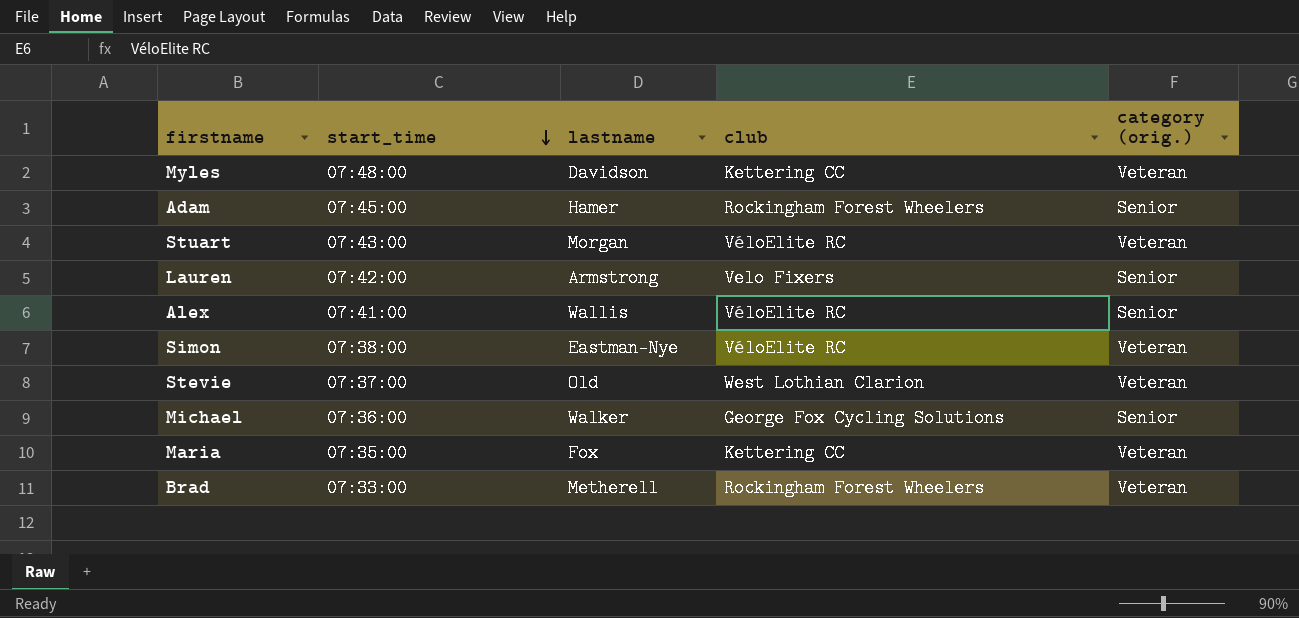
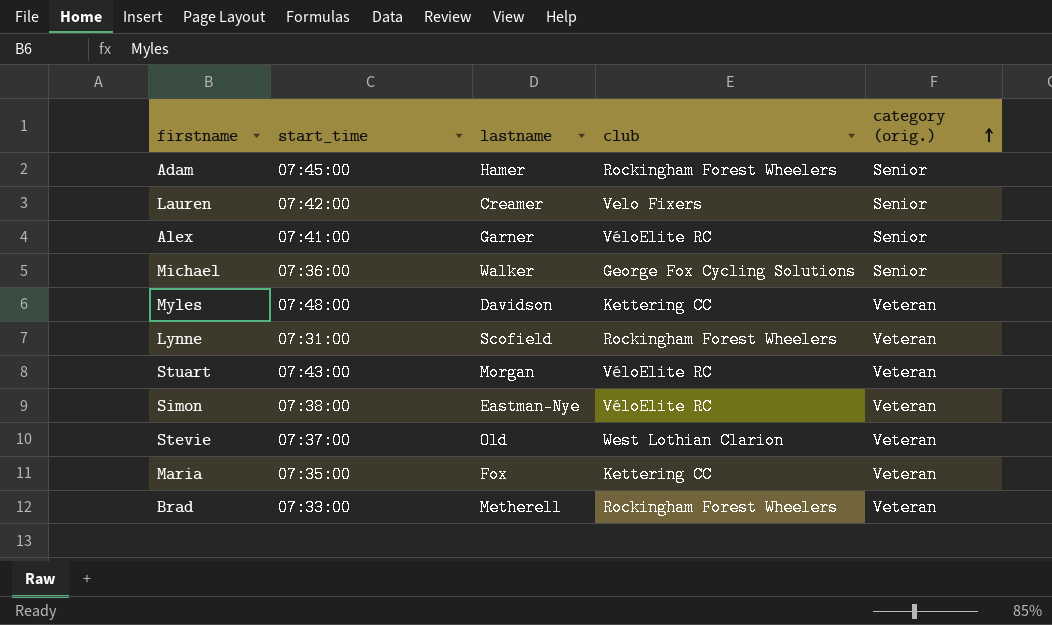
row order: start_time descending -> category (orig.) ascending
Lauren | lastname: Armstrong -> Creamer
Alex | lastname: Wallis -> Garner
row Lynne: none -> 07:31:00 | Scofield | Rockingham Forest Wheelers | Veteran

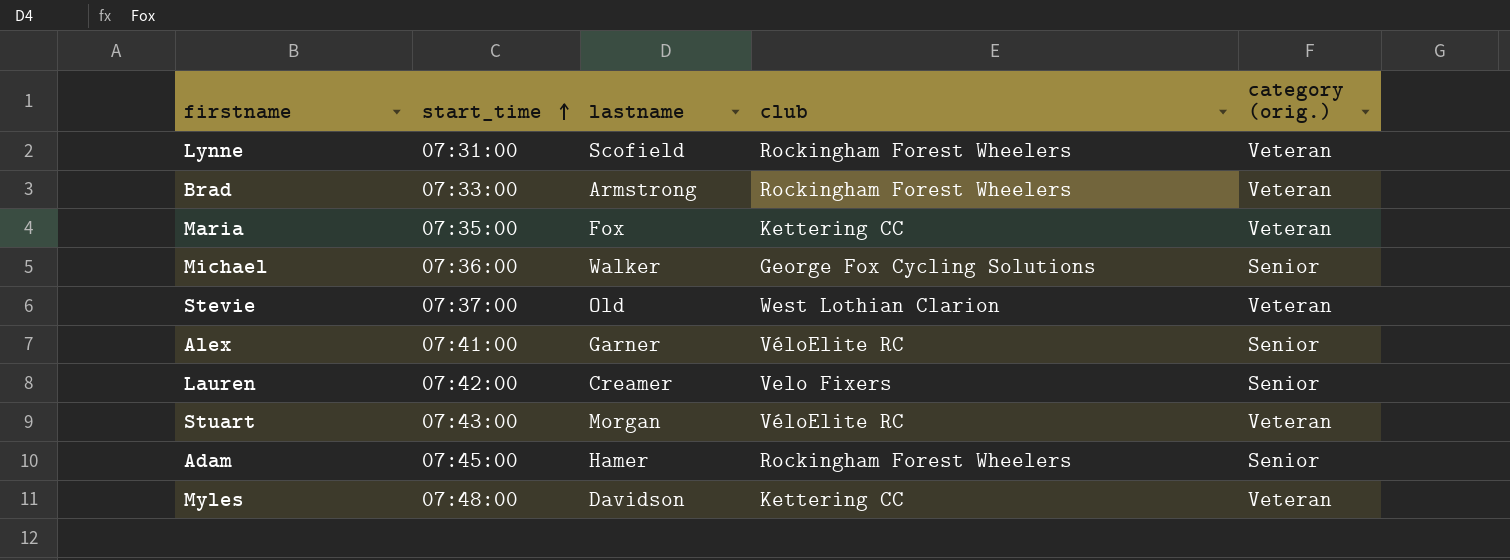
row order: category (orig.) ascending -> start_time ascending
row Simon: 07:38:00 | Eastman-Nye | VéloElite RC | Veteran -> none
Brad | lastname: Metherell -> Armstrong

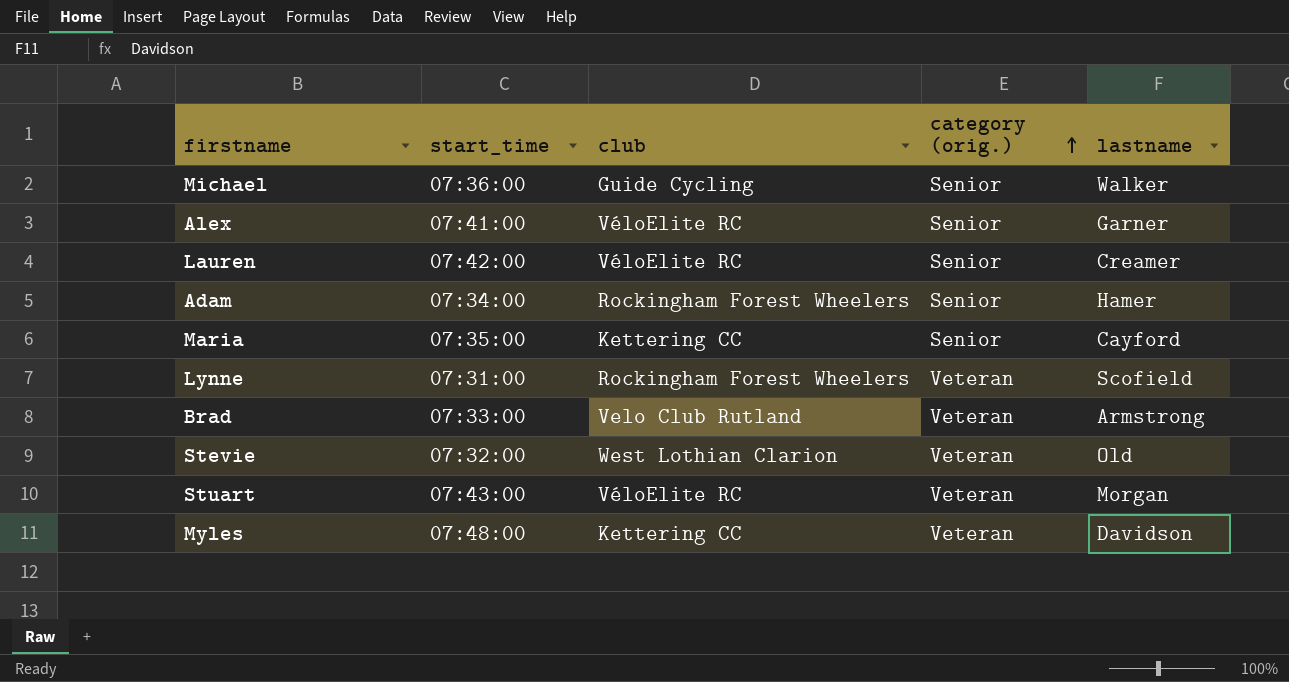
row order: start_time ascending -> category (orig.) ascending
column lastname | position: 3 -> 5
Michael | club: George Fox Cycling Solutions -> Guide Cycling
Lauren | club: Velo Fixers -> VéloElite RC
Adam | start_time: 07:45:00 -> 07:34:00
Maria | category (orig.): Veteran -> Senior
Maria | lastname: Fox -> Cayford
Brad | club: Rockingham Forest Wheelers -> Velo Club Rutland
Stevie | start_time: 07:37:00 -> 07:32:00

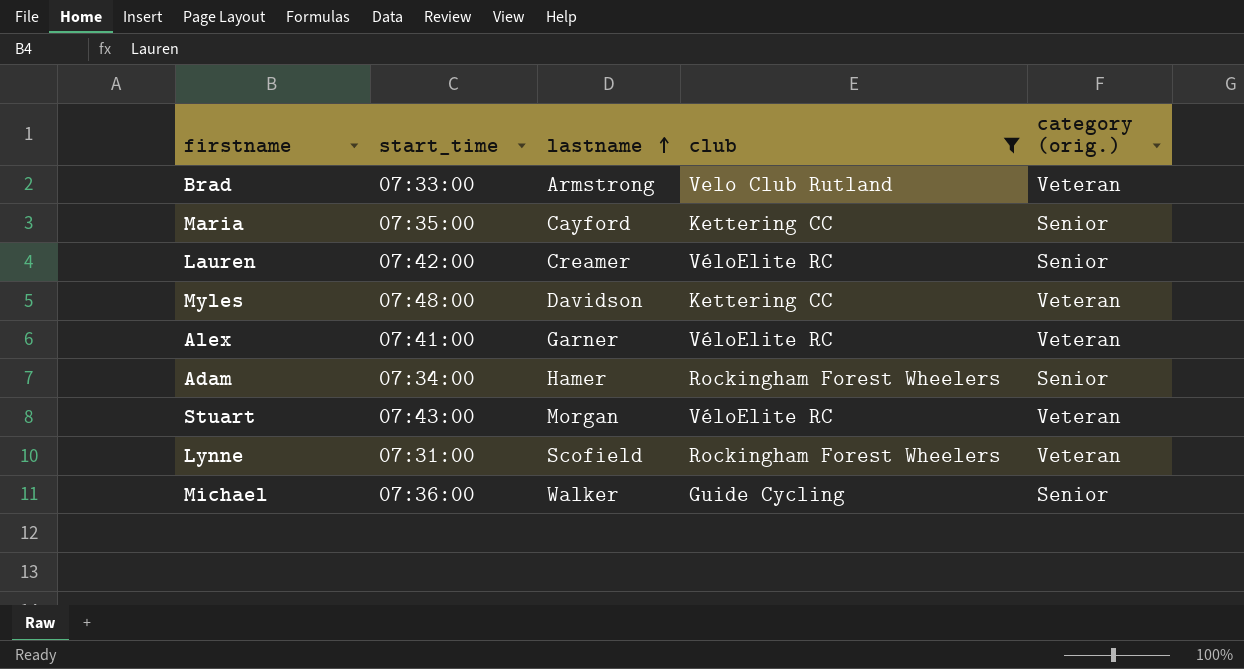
filter: none -> club != West Lothian Clarion
row order: category (orig.) ascending -> lastname ascending
column lastname | position: 5 -> 3
Alex | category (orig.): Senior -> Veteran

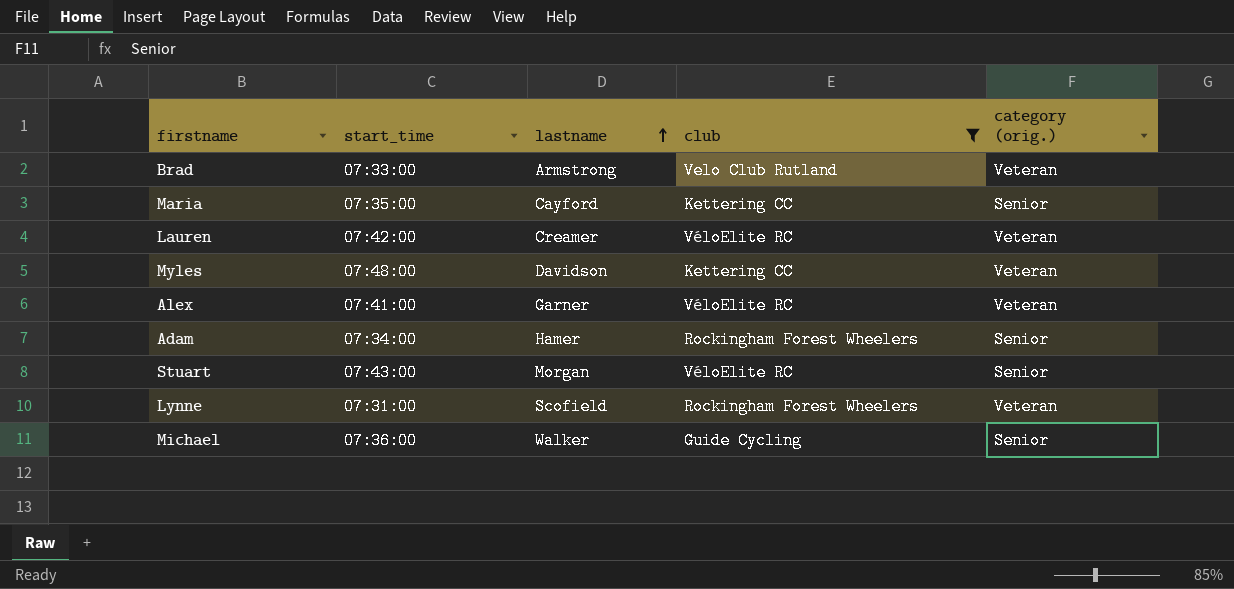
Lauren | category (orig.): Senior -> Veteran
Stuart | category (orig.): Veteran -> Senior

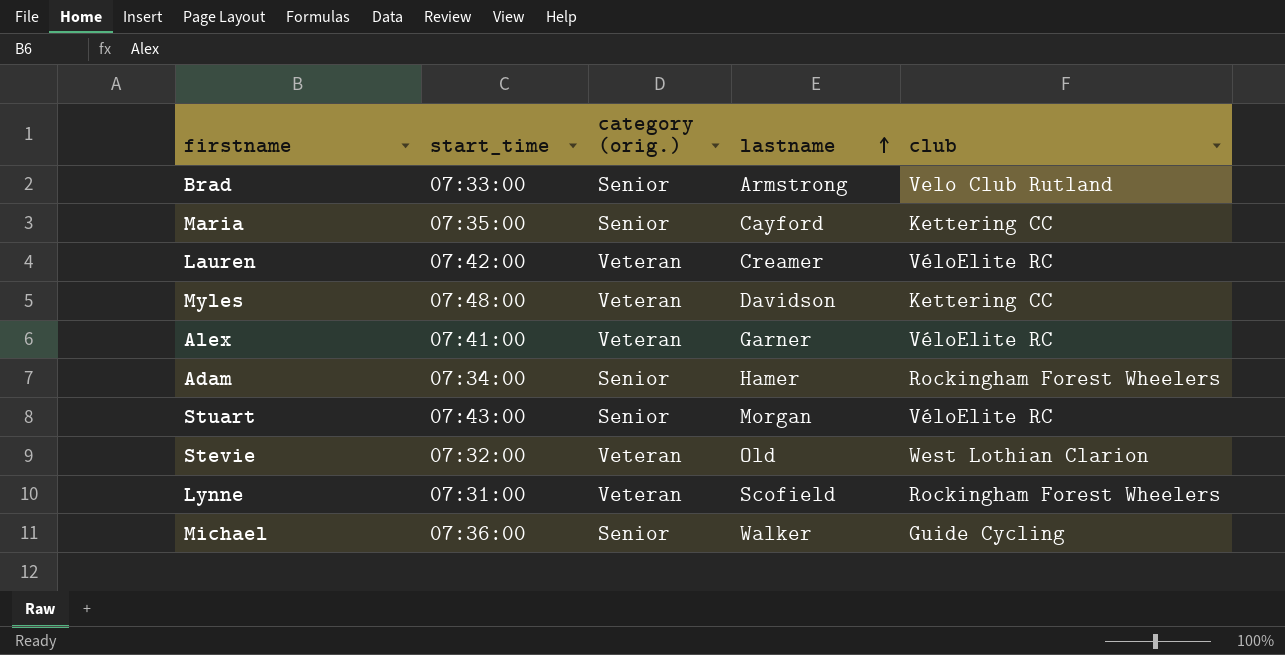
filter: club != West Lothian Clarion -> none
column category (orig.) | position: 5 -> 3
Brad | category (orig.): Veteran -> Senior

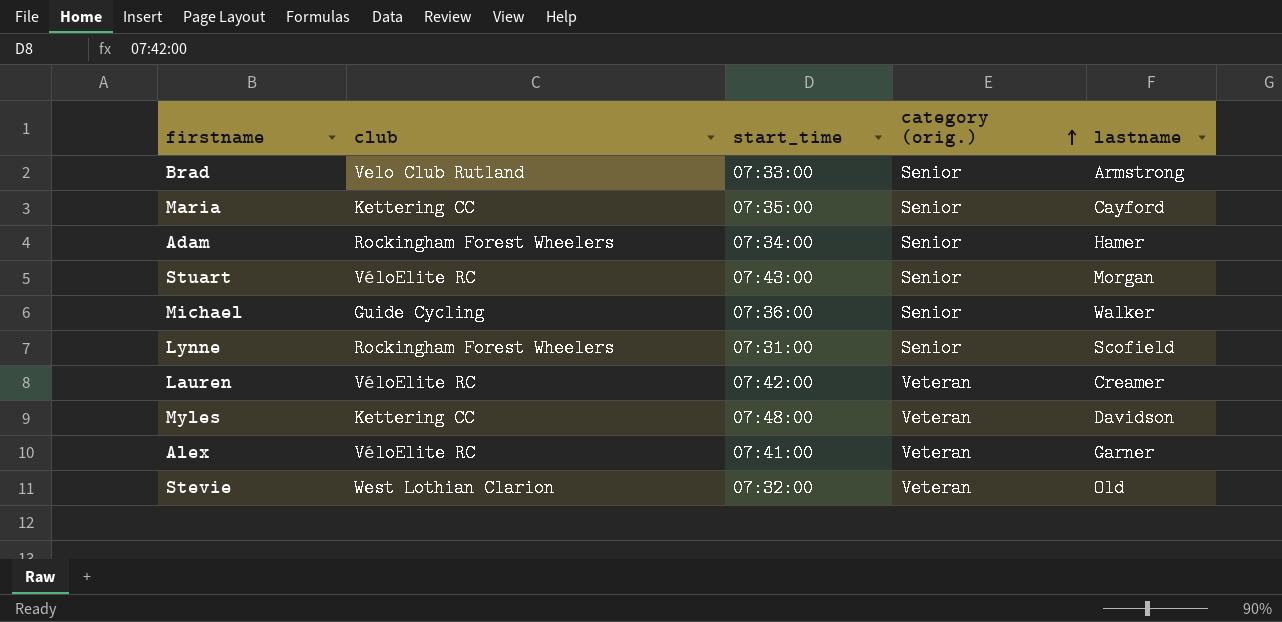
row order: lastname ascending -> category (orig.) ascending
column club | position: 5 -> 2
Lynne | category (orig.): Veteran -> Senior

